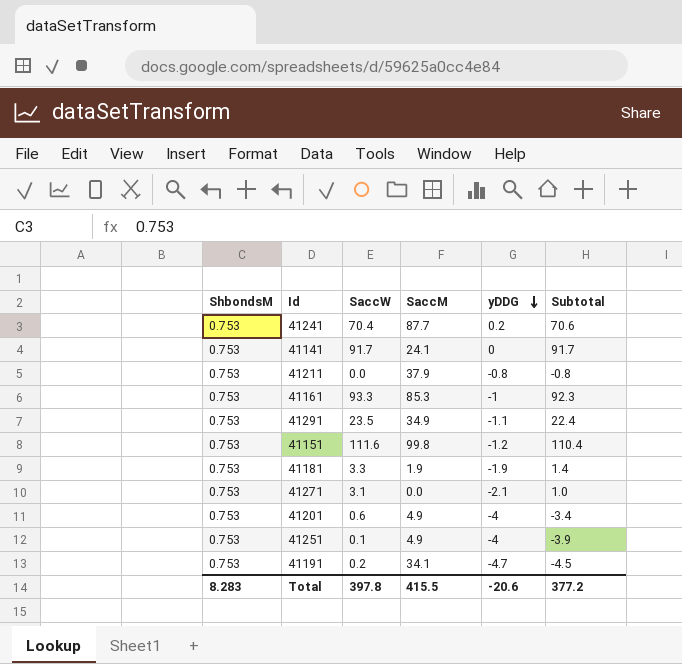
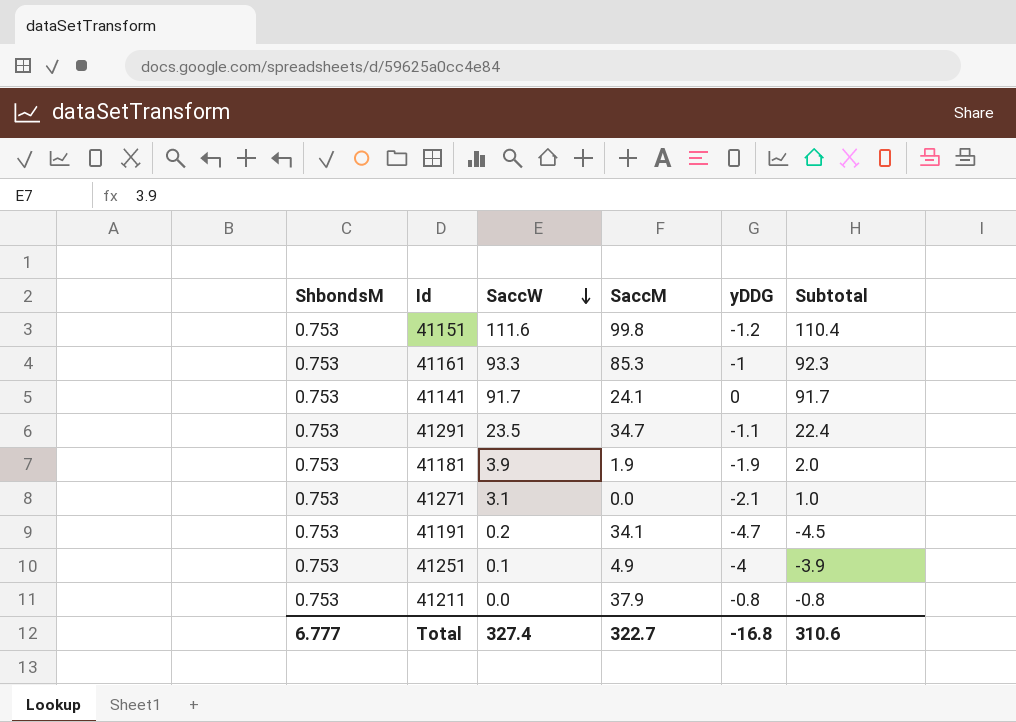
row order: yDDG descending -> SaccW descending
row 41241: 0.753 | 70.4 | 87.7 | 0.2 | 70.6 -> none
row 41201: 0.753 | 0.6 | 4.9 | -4 | -3.4 -> none
41291 | SaccM: 34.9 -> 34.7
41181 | SaccW: 3.3 -> 3.9
41181 | Subtotal: 1.4 -> 2.0
Total | ShbondsM: 8.283 -> 6.777
Total | SaccW: 397.8 -> 327.4
Total | SaccM: 415.5 -> 322.7
Total | yDDG: -20.6 -> -16.8
Total | Subtotal: 377.2 -> 310.6

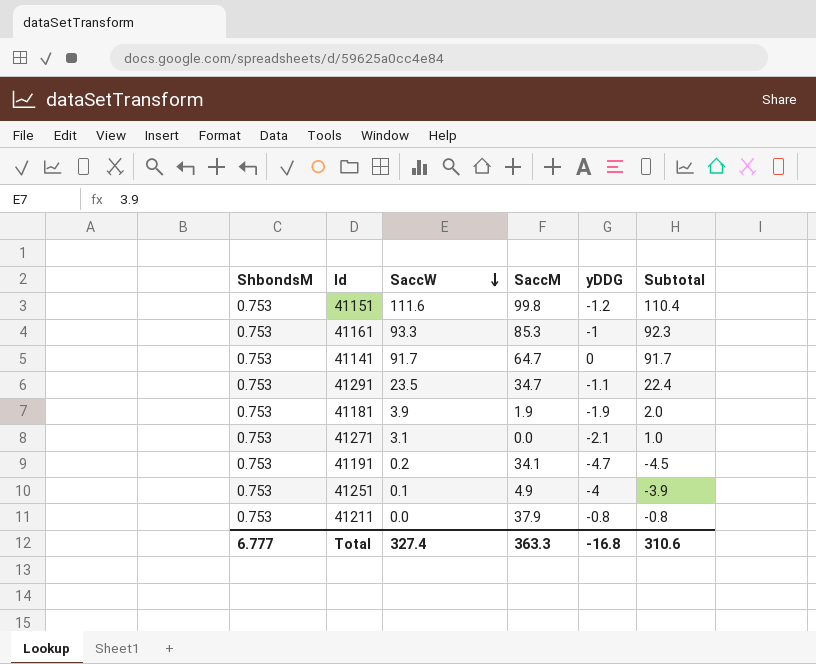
41141 | SaccM: 24.1 -> 64.7
Total | SaccM: 322.7 -> 363.3

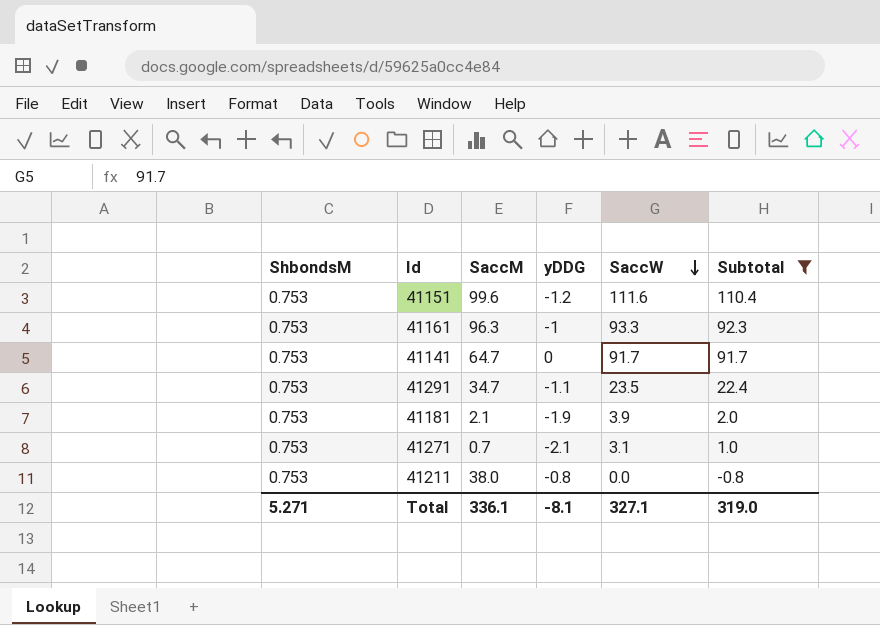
filter: none -> Subtotal >= -0.8
column SaccW | position: 3 -> 5
41151 | SaccM: 99.8 -> 99.6
41161 | SaccM: 85.3 -> 96.3
41181 | SaccM: 1.9 -> 2.1
41271 | SaccM: 0.0 -> 0.7
41211 | SaccM: 37.9 -> 38.0
Total | ShbondsM: 6.777 -> 5.271
Total | SaccM: 363.3 -> 336.1
Total | yDDG: -16.8 -> -8.1
Total | SaccW: 327.4 -> 327.1
Total | Subtotal: 310.6 -> 319.0

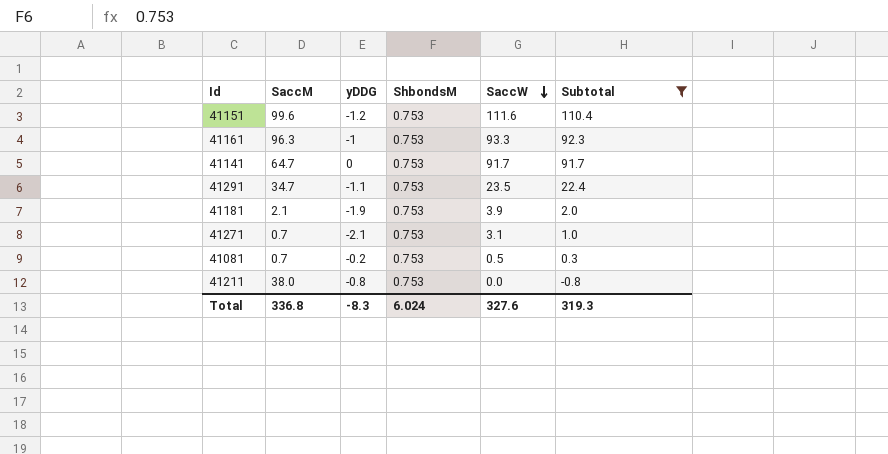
column ShbondsM | position: 1 -> 4
row 41081: none -> 0.7 | -0.2 | 0.753 | 0.5 | 0.3
Total | SaccM: 336.1 -> 336.8
Total | yDDG: -8.1 -> -8.3
Total | ShbondsM: 5.271 -> 6.024
Total | SaccW: 327.1 -> 327.6
Total | Subtotal: 319.0 -> 319.3

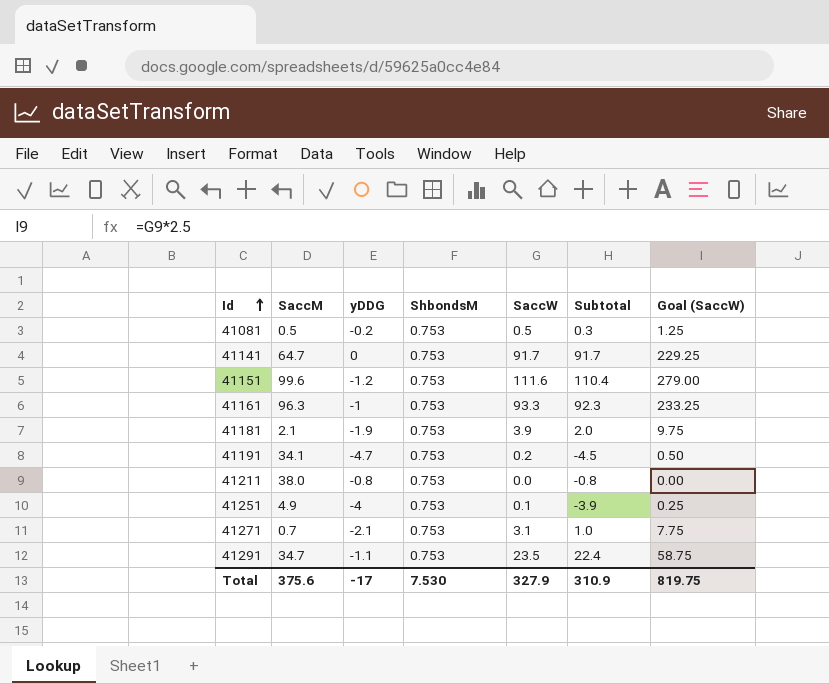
filter: Subtotal >= -0.8 -> none
row order: SaccW descending -> Id ascending
column Goal (SaccW) | formula: none -> [SaccW] * 2.5
41081 | SaccM: 0.7 -> 0.5
Total | SaccM: 336.8 -> 375.6
Total | yDDG: -8.3 -> -17
Total | ShbondsM: 6.024 -> 7.530
Total | SaccW: 327.6 -> 327.9
Total | Subtotal: 319.3 -> 310.9

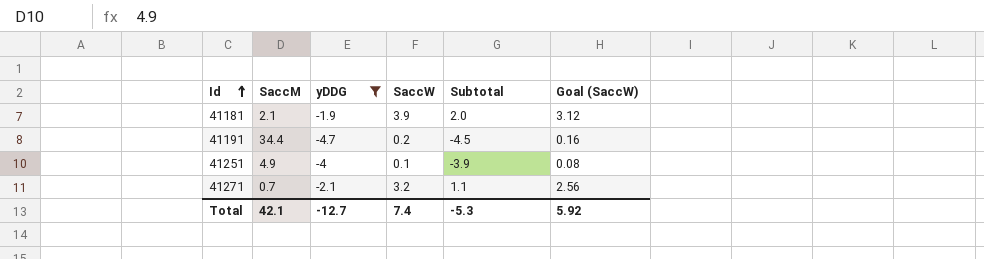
filter: none -> yDDG <= -1.9
column ShbondsM | position: 4 -> none
column Goal (SaccW) | formula: [SaccW] * 2.5 -> [SaccW] * 0.8
41191 | SaccM: 34.1 -> 34.4
41271 | SaccW: 3.1 -> 3.2
41271 | Subtotal: 1.0 -> 1.1
Total | SaccM: 375.6 -> 42.1
Total | yDDG: -17 -> -12.7
Total | SaccW: 327.9 -> 7.4
Total | Subtotal: 310.9 -> -5.3
Total | Goal (SaccW): 819.75 -> 5.92

